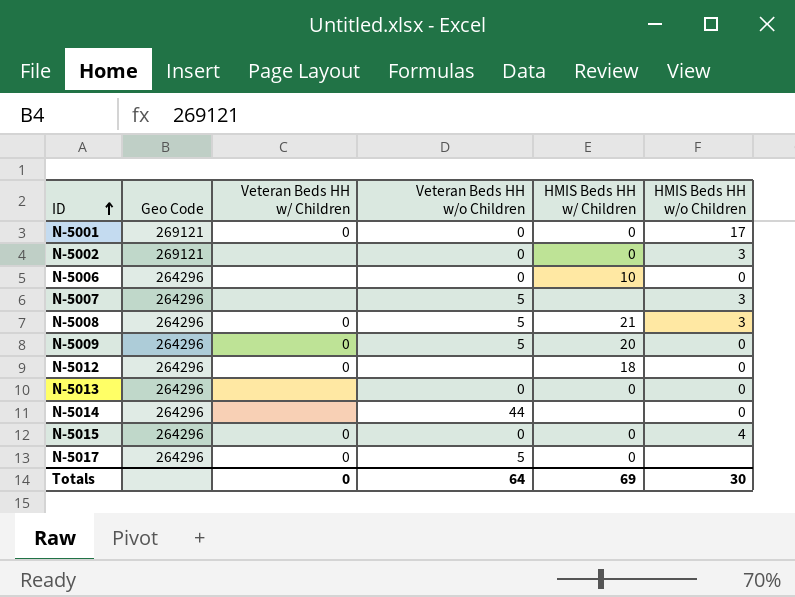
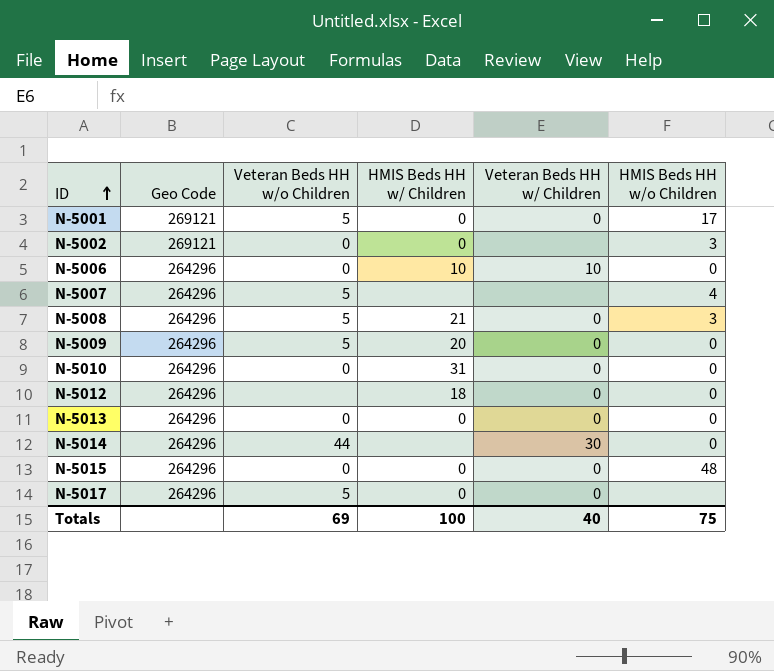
column Veteran Beds HH w/ Children | position: 3 -> 5
N-5001 | Veteran Beds HH w/o Children: 0 -> 5
N-5006 | Veteran Beds HH w/ Children: none -> 10
N-5007 | HMIS Beds HH w/o Children: 3 -> 4
row N-5010: none -> 264296 | 0 | 31 | 0 | 0
N-5013 | Veteran Beds HH w/ Children: none -> 0
N-5014 | Veteran Beds HH w/ Children: none -> 30
N-5015 | HMIS Beds HH w/o Children: 4 -> 48
Totals | Veteran Beds HH w/o Children: 64 -> 69
Totals | HMIS Beds HH w/ Children: 69 -> 100
Totals | Veteran Beds HH w/ Children: 0 -> 40
Totals | HMIS Beds HH w/o Children: 30 -> 75

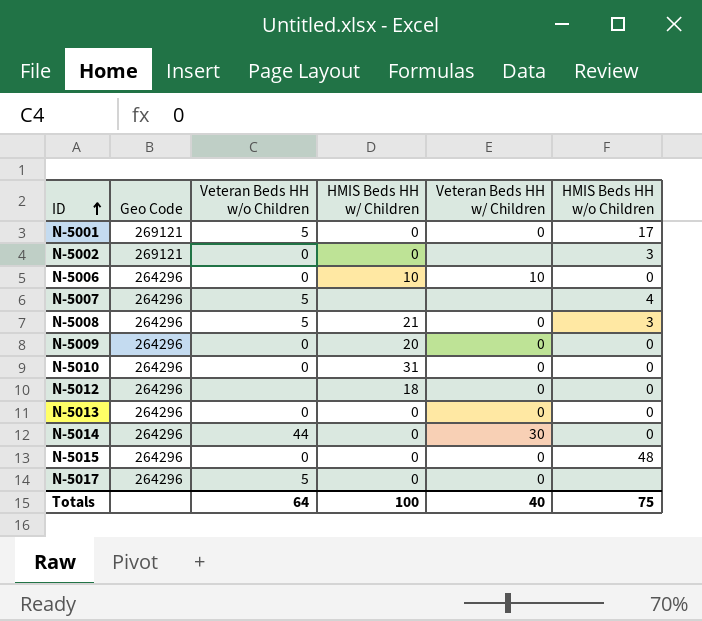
N-5009 | Veteran Beds HH w/o Children: 5 -> 0
N-5014 | HMIS Beds HH w/ Children: none -> 0
Totals | Veteran Beds HH w/o Children: 69 -> 64

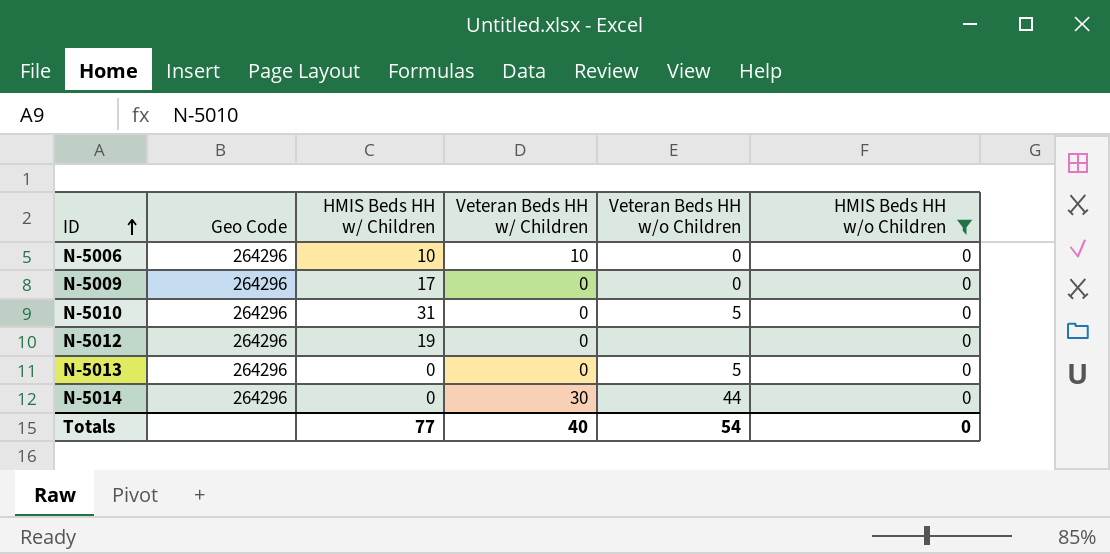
filter: none -> HMIS Beds HH w/o Children = 0
column Veteran Beds HH w/o Children | position: 3 -> 5
N-5009 | HMIS Beds HH w/ Children: 20 -> 17
N-5010 | Veteran Beds HH w/o Children: 0 -> 5
N-5012 | HMIS Beds HH w/ Children: 18 -> 19
N-5013 | Veteran Beds HH w/o Children: 0 -> 5
Totals | HMIS Beds HH w/ Children: 100 -> 77
Totals | Veteran Beds HH w/o Children: 64 -> 54
Totals | HMIS Beds HH w/o Children: 75 -> 0

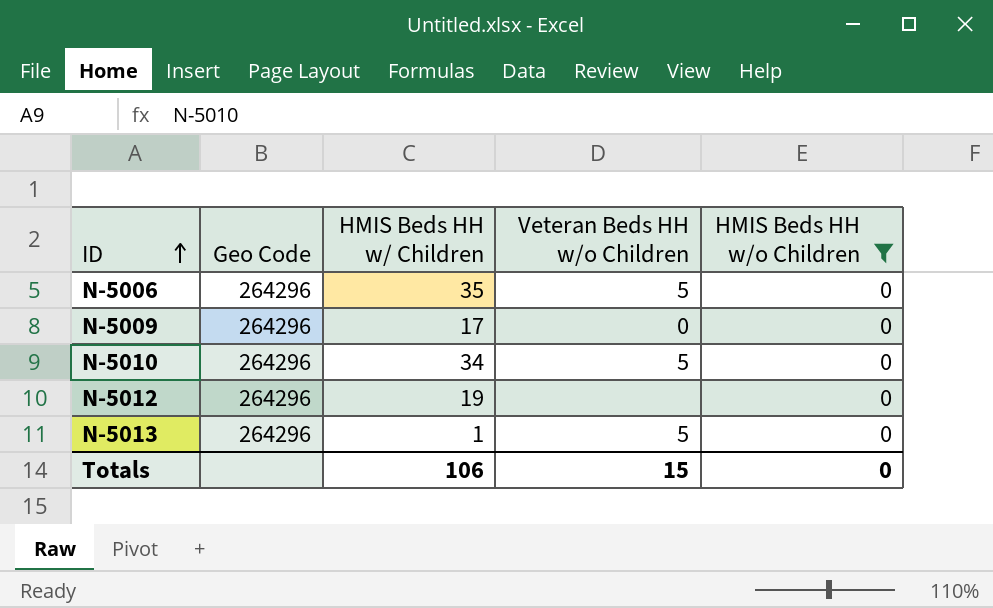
column Veteran Beds HH w/ Children | position: 4 -> none
row N-5014: 264296 | 0 | 30 | 44 | 0 -> none
N-5006 | HMIS Beds HH w/ Children: 10 -> 35
N-5006 | Veteran Beds HH w/o Children: 0 -> 5
N-5010 | HMIS Beds HH w/ Children: 31 -> 34
N-5013 | HMIS Beds HH w/ Children: 0 -> 1
Totals | HMIS Beds HH w/ Children: 77 -> 106
Totals | Veteran Beds HH w/o Children: 54 -> 15

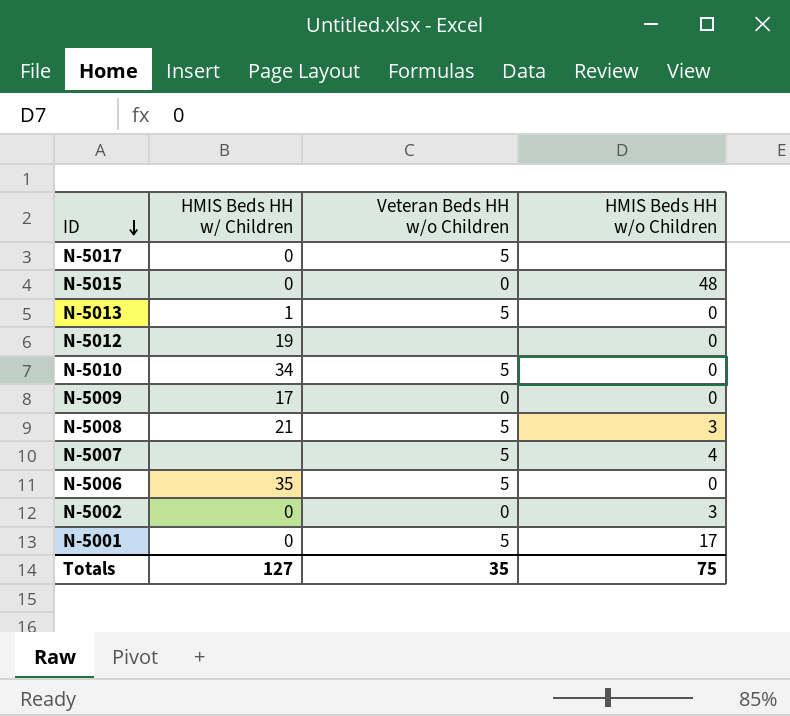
filter: HMIS Beds HH w/o Children = 0 -> none
row order: ID ascending -> ID descending
column Geo Code | position: 2 -> none
Totals | HMIS Beds HH w/ Children: 106 -> 127
Totals | Veteran Beds HH w/o Children: 15 -> 35
Totals | HMIS Beds HH w/o Children: 0 -> 75

